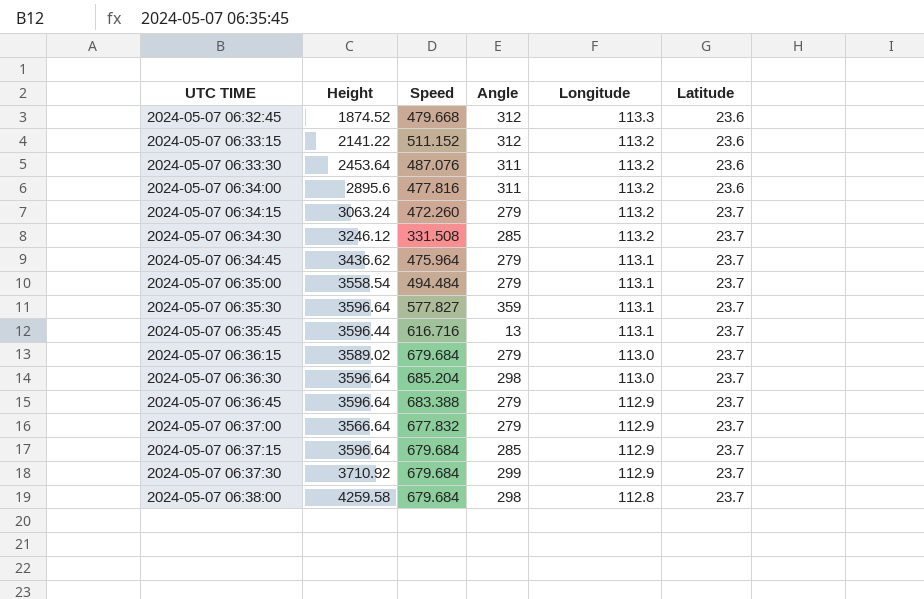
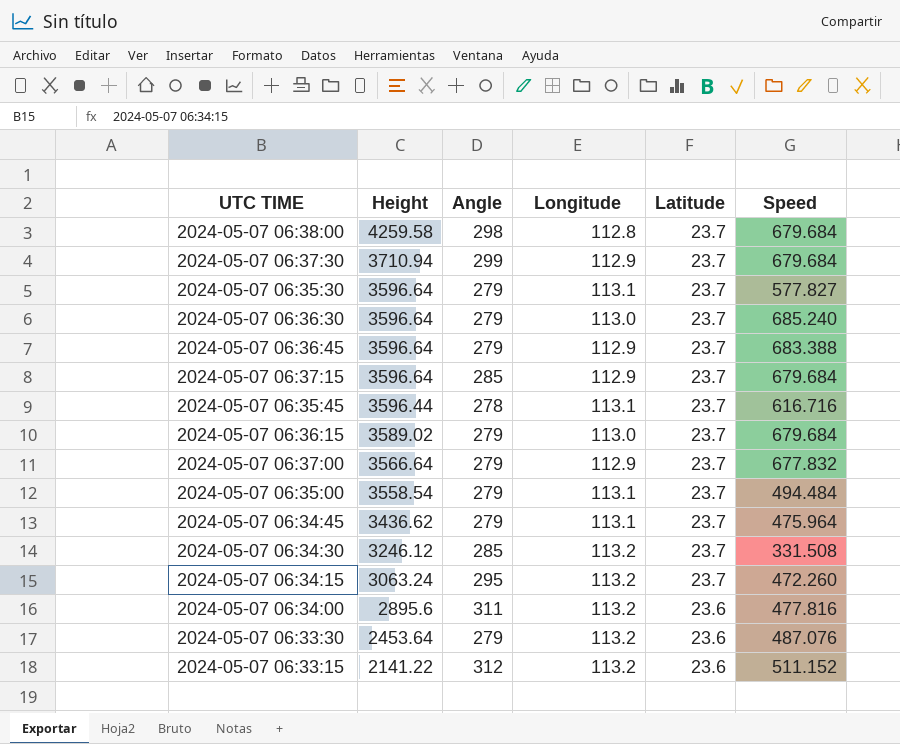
row order: UTC TIME ascending -> Height descending
column Speed | position: 3 -> 6
row 2024-05-07 06:32:45: 1874.52 | 479.668 | 312 | 113.3 | 23.6 -> none
2024-05-07 06:37:30 | Height: 3710.92 -> 3710.94
2024-05-07 06:35:30 | Angle: 359 -> 279
2024-05-07 06:36:30 | Angle: 298 -> 279
2024-05-07 06:36:30 | Speed: 685.204 -> 685.240
2024-05-07 06:35:45 | Angle: 13 -> 278
2024-05-07 06:34:15 | Angle: 279 -> 295
2024-05-07 06:33:30 | Angle: 311 -> 279

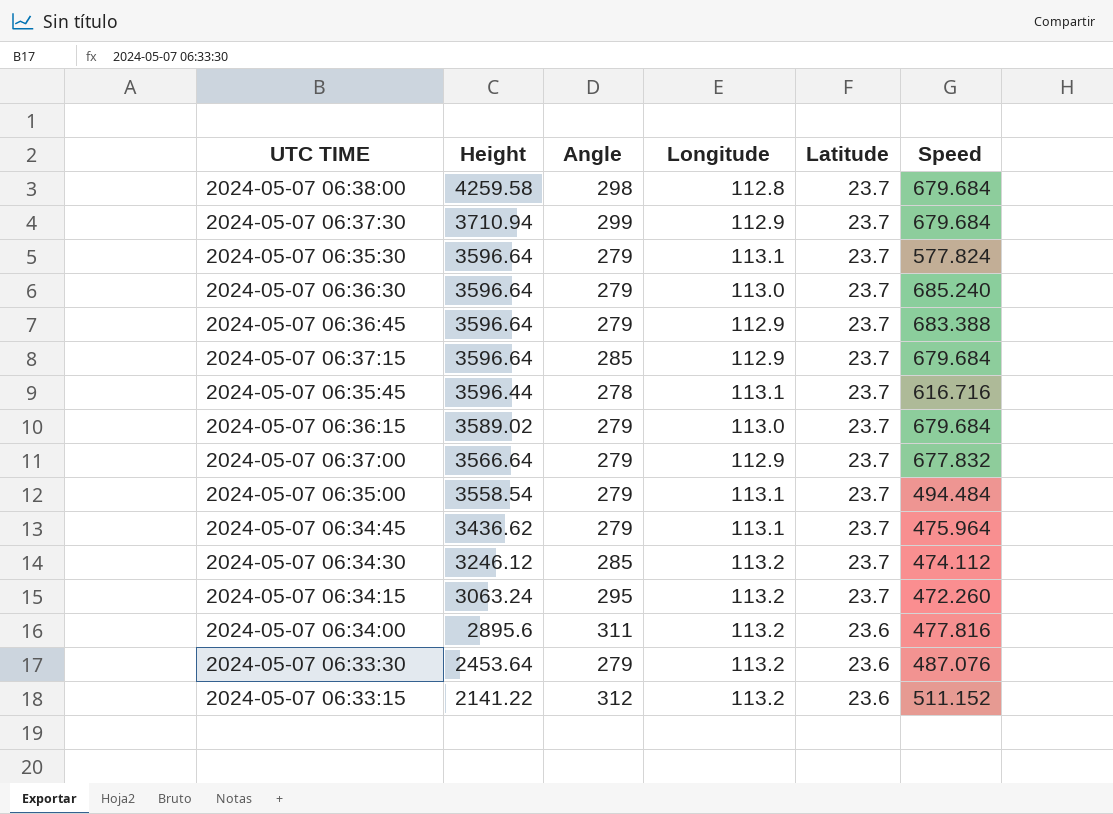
2024-05-07 06:35:30 | Speed: 577.827 -> 577.824
2024-05-07 06:34:30 | Speed: 331.508 -> 474.112

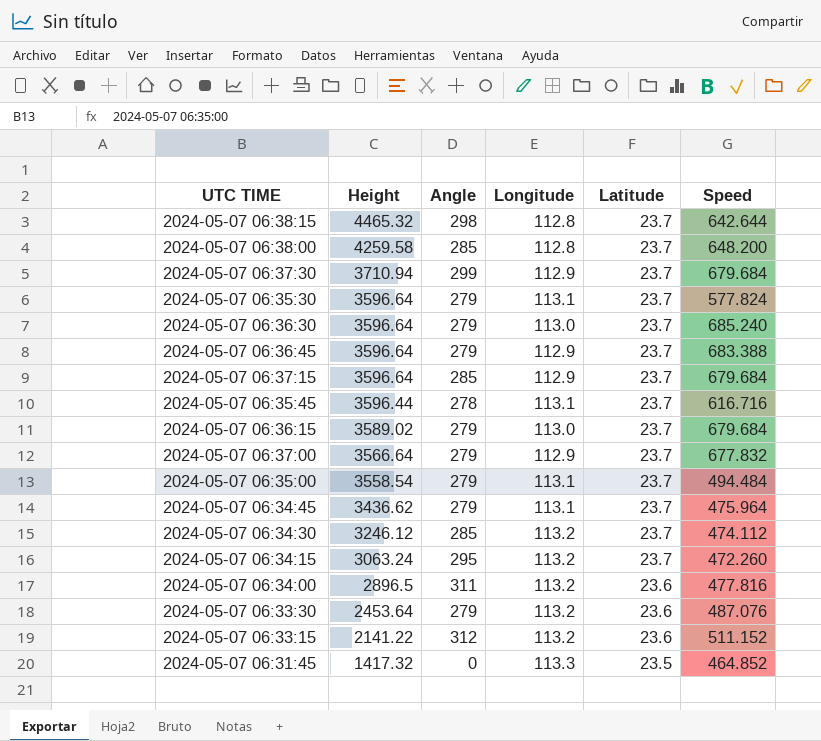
row 2024-05-07 06:38:15: none -> 4465.32 | 298 | 112.8 | 23.7 | 642.644
2024-05-07 06:38:00 | Angle: 298 -> 285
2024-05-07 06:38:00 | Speed: 679.684 -> 648.200
2024-05-07 06:34:00 | Height: 2895.6 -> 2896.5
row 2024-05-07 06:31:45: none -> 1417.32 | 0 | 113.3 | 23.5 | 464.852

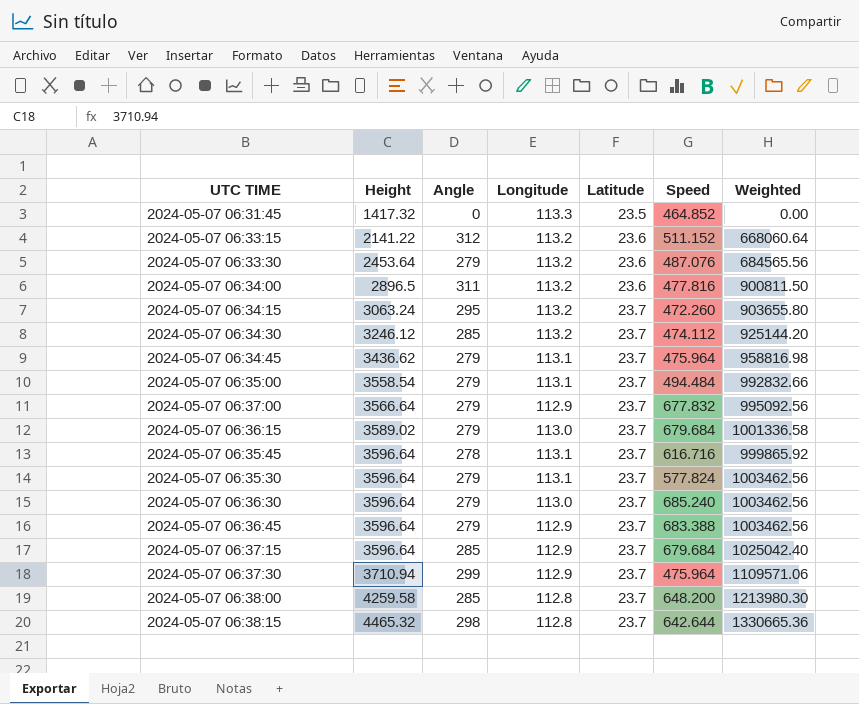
row order: Height descending -> Height ascending
column Weighted | formula: none -> [Height] * [Angle]
2024-05-07 06:35:45 | Height: 3596.44 -> 3596.64
2024-05-07 06:37:30 | Speed: 679.684 -> 475.964

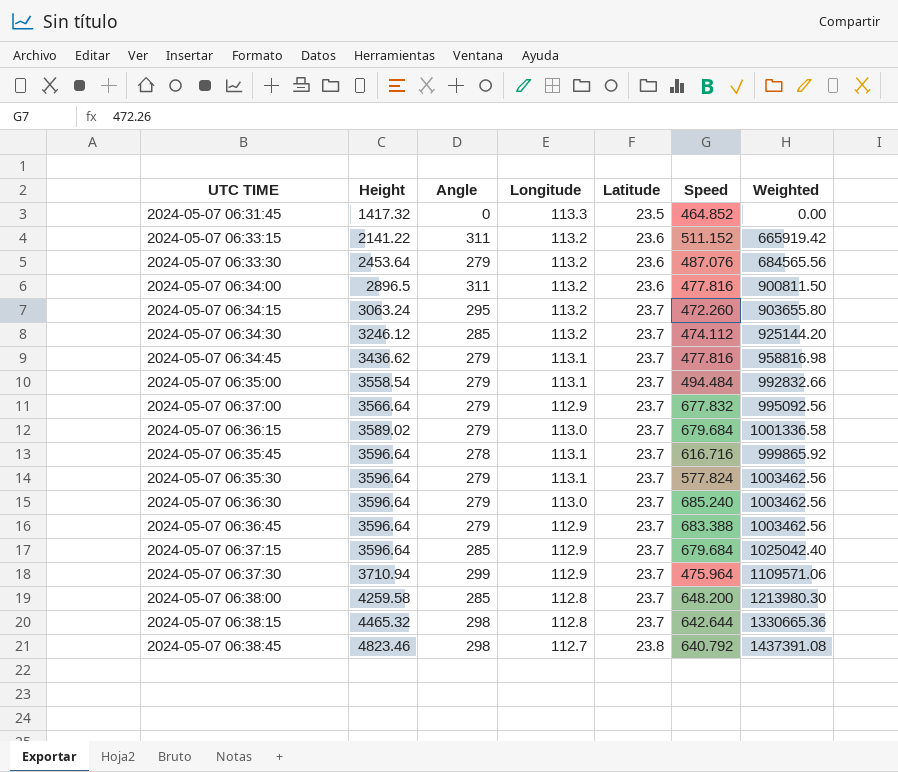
2024-05-07 06:33:15 | Angle: 312 -> 311
2024-05-07 06:33:15 | Weighted: 668060.64 -> 665919.42
2024-05-07 06:34:45 | Speed: 475.964 -> 477.816
row 2024-05-07 06:38:45: none -> 4823.46 | 298 | 112.7 | 23.8 | 640.792 | 1437391.08

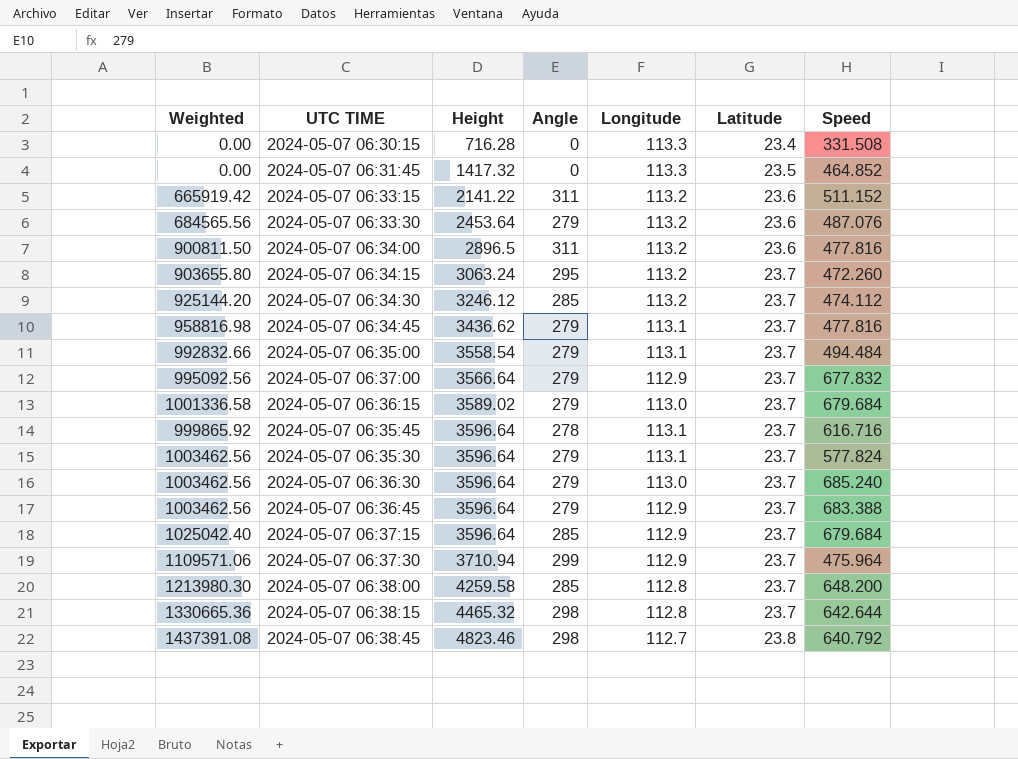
column Weighted | position: 7 -> 1
row 2024-05-07 06:30:15: none -> 0.00 | 716.28 | 0 | 113.3 | 23.4 | 331.508

